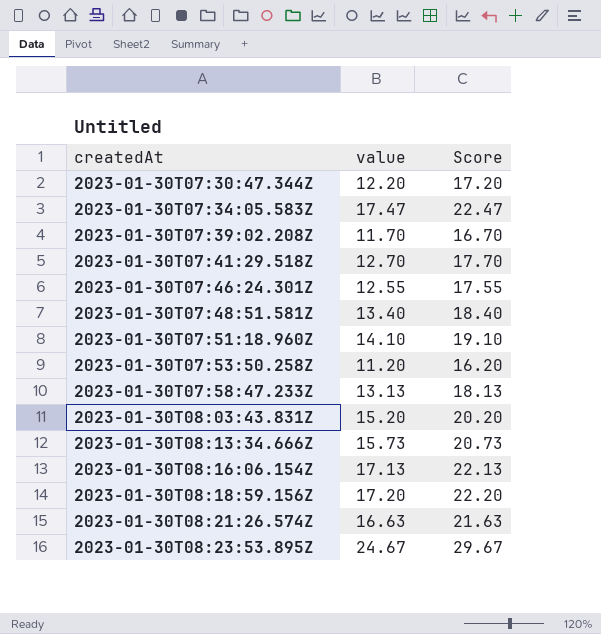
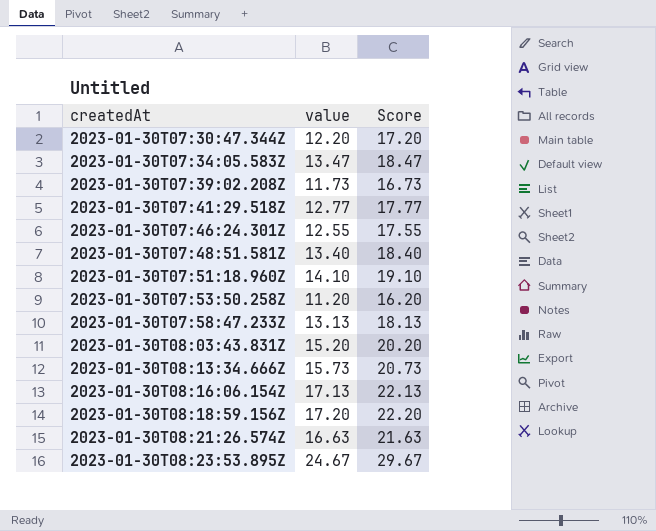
2023-01-30T07:34:05.583Z | value: 17.47 -> 13.47
2023-01-30T07:34:05.583Z | Score: 22.47 -> 18.47
2023-01-30T07:39:02.208Z | value: 11.70 -> 11.73
2023-01-30T07:39:02.208Z | Score: 16.70 -> 16.73
2023-01-30T07:41:29.518Z | value: 12.70 -> 12.77
2023-01-30T07:41:29.518Z | Score: 17.70 -> 17.77

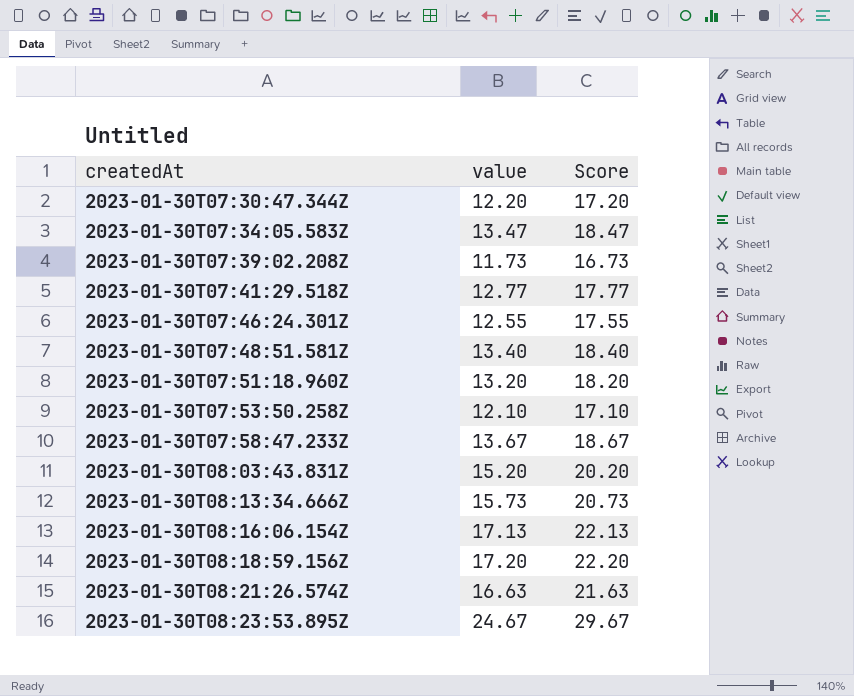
2023-01-30T07:51:18.960Z | value: 14.10 -> 13.20
2023-01-30T07:51:18.960Z | Score: 19.10 -> 18.20
2023-01-30T07:53:50.258Z | value: 11.20 -> 12.10
2023-01-30T07:53:50.258Z | Score: 16.20 -> 17.10
2023-01-30T07:58:47.233Z | value: 13.13 -> 13.67
2023-01-30T07:58:47.233Z | Score: 18.13 -> 18.67

